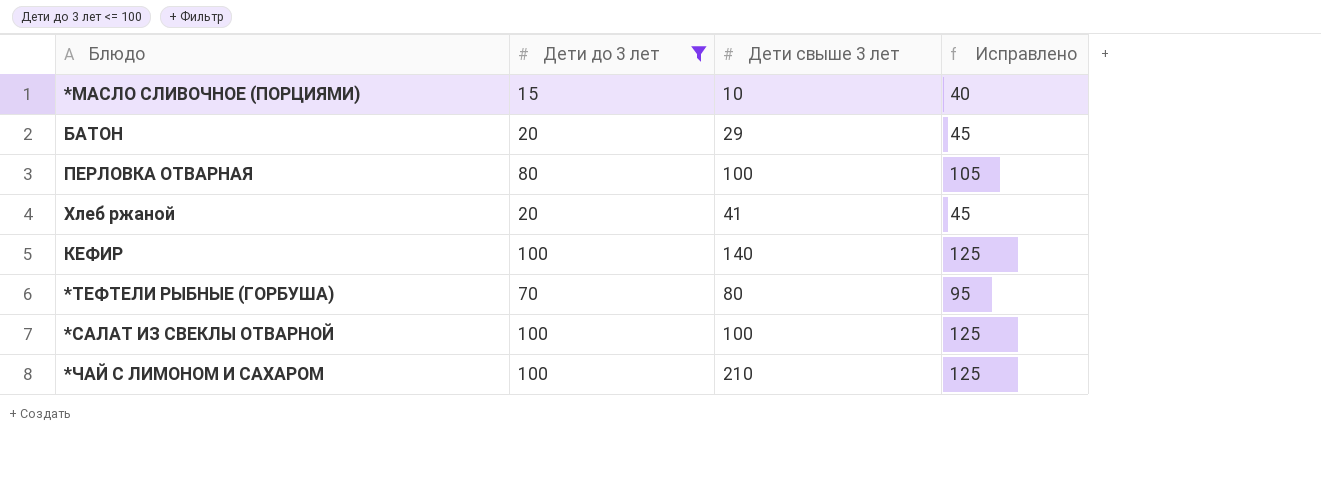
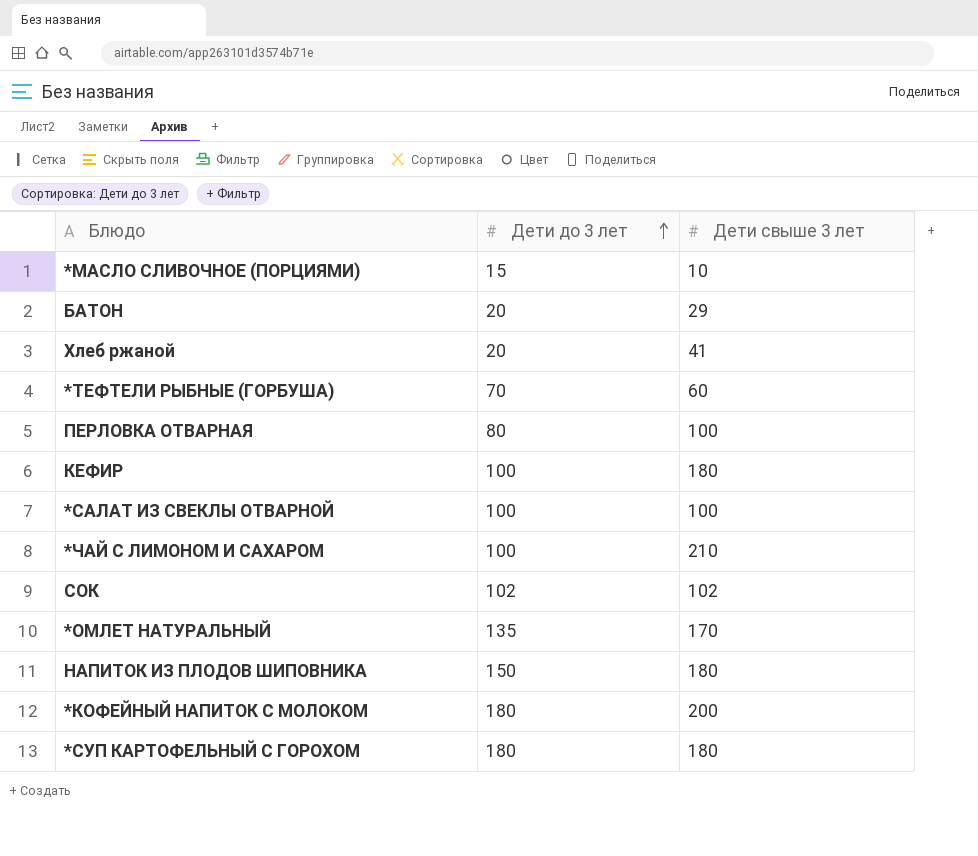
filter: Дети до 3 лет <= 100 -> none
row order: none -> Дети до 3 лет ascending
column Исправлено | formula: [Дети до 3 лет] + 25 -> none
*ТЕФТЕЛИ РЫБНЫЕ (ГОРБУША) | Дети свыше 3 лет: 80 -> 60
КЕФИР | Дети свыше 3 лет: 140 -> 180

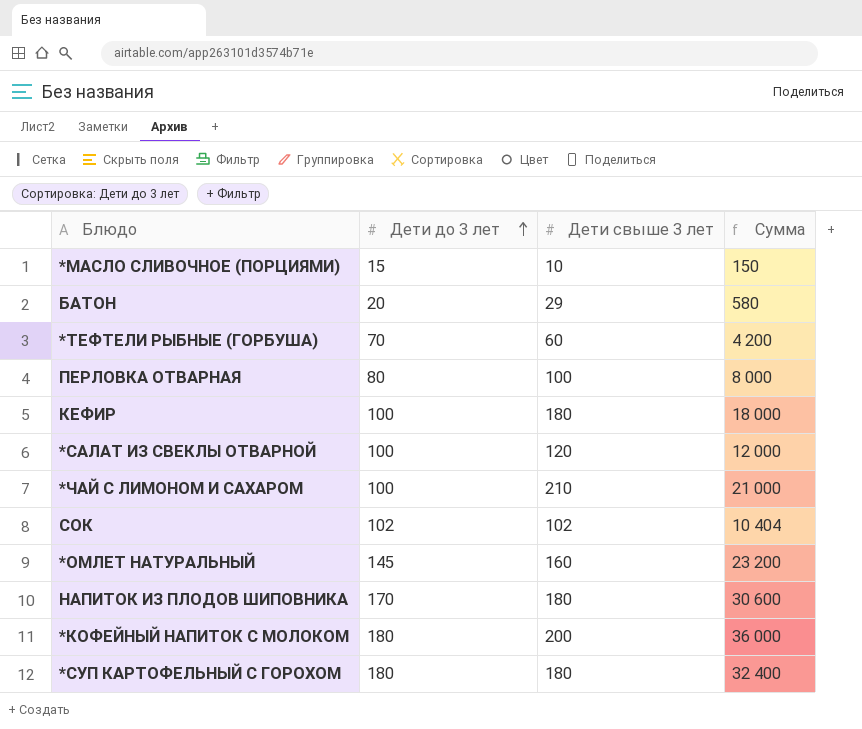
column Сумма | formula: none -> [Дети до 3 лет] * [Дети свыше 3 лет]
row Хлеб ржаной: 20 | 41 -> none
*САЛАТ ИЗ СВЕКЛЫ ОТВАРНОЙ | Дети свыше 3 лет: 100 -> 120
*ОМЛЕТ НАТУРАЛЬНЫЙ | Дети до 3 лет: 135 -> 145
*ОМЛЕТ НАТУРАЛЬНЫЙ | Дети свыше 3 лет: 170 -> 160
НАПИТОК ИЗ ПЛОДОВ ШИПОВНИКА | Дети до 3 лет: 150 -> 170

